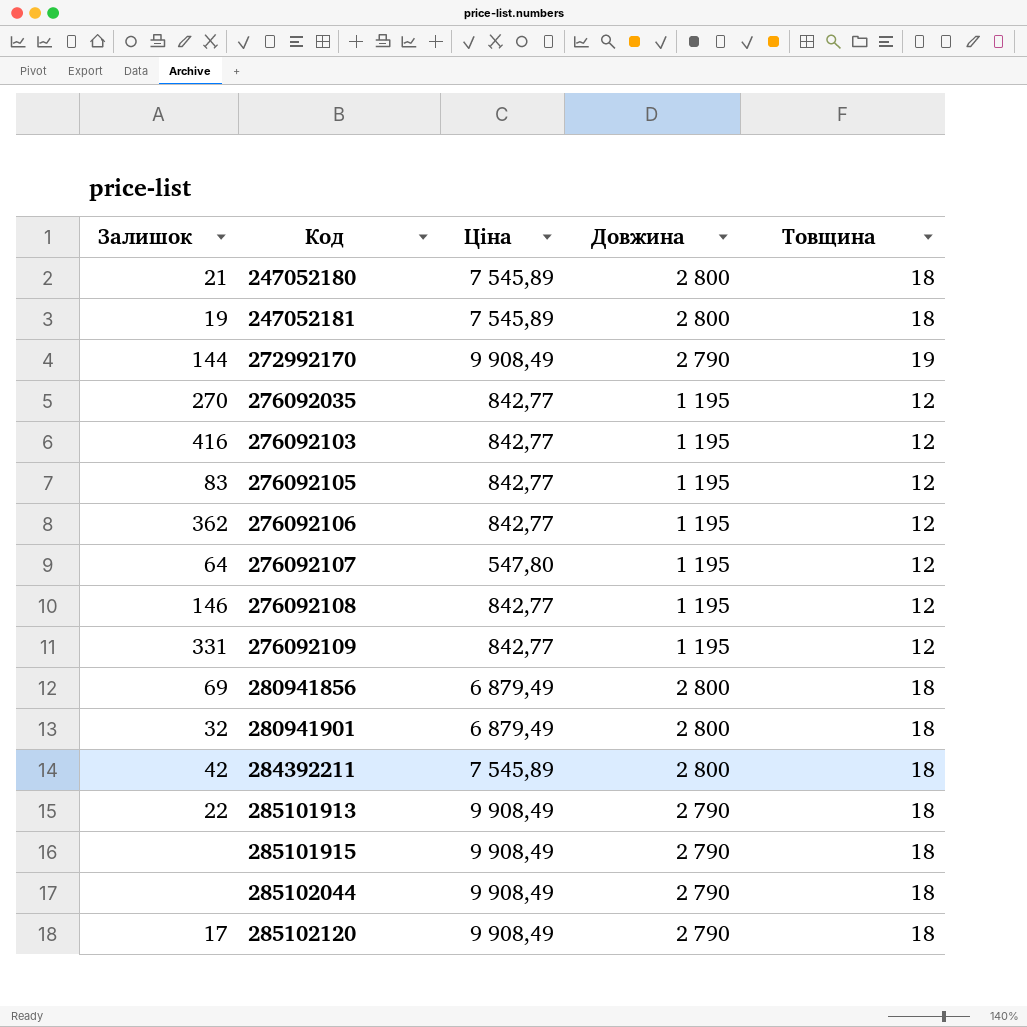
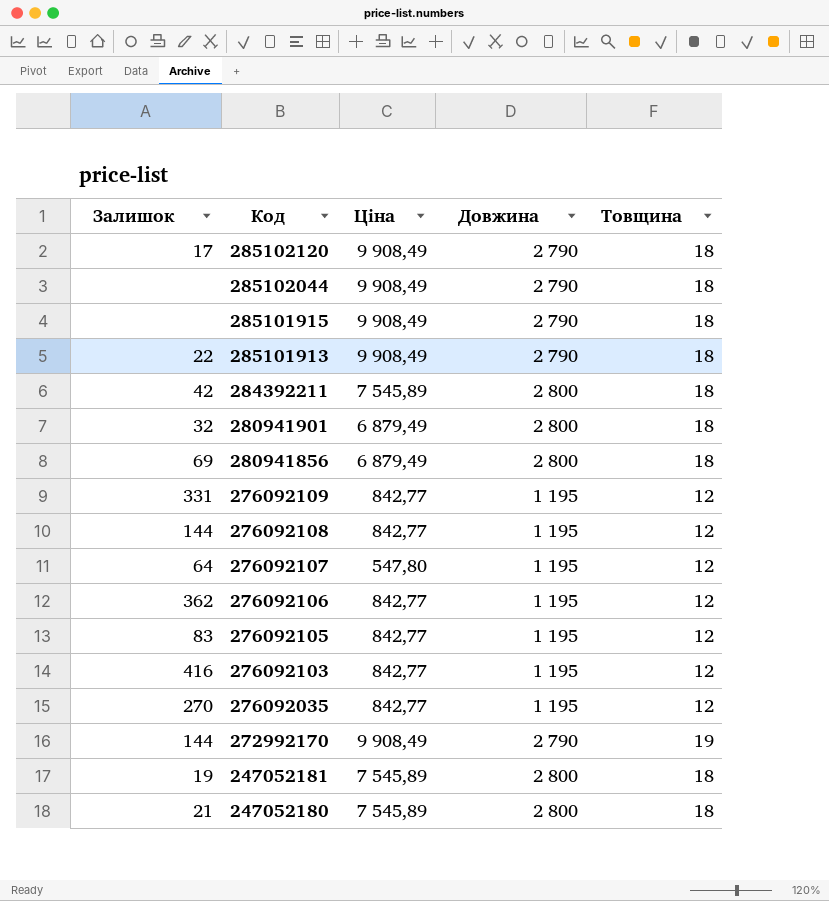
row order: Код ascending -> Код descending
276092108 | Залишок: 146 -> 144

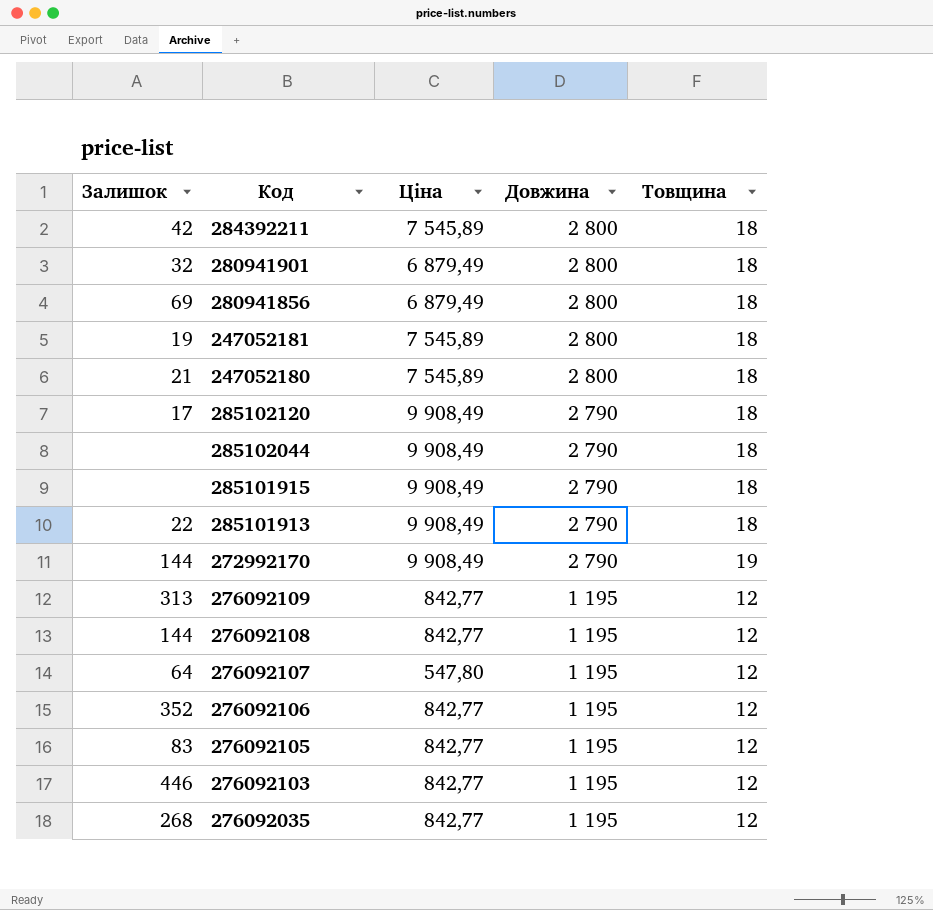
row order: Код descending -> Довжина descending
276092109 | Залишок: 331 -> 313
276092106 | Залишок: 362 -> 352
276092103 | Залишок: 416 -> 446
276092035 | Залишок: 270 -> 268

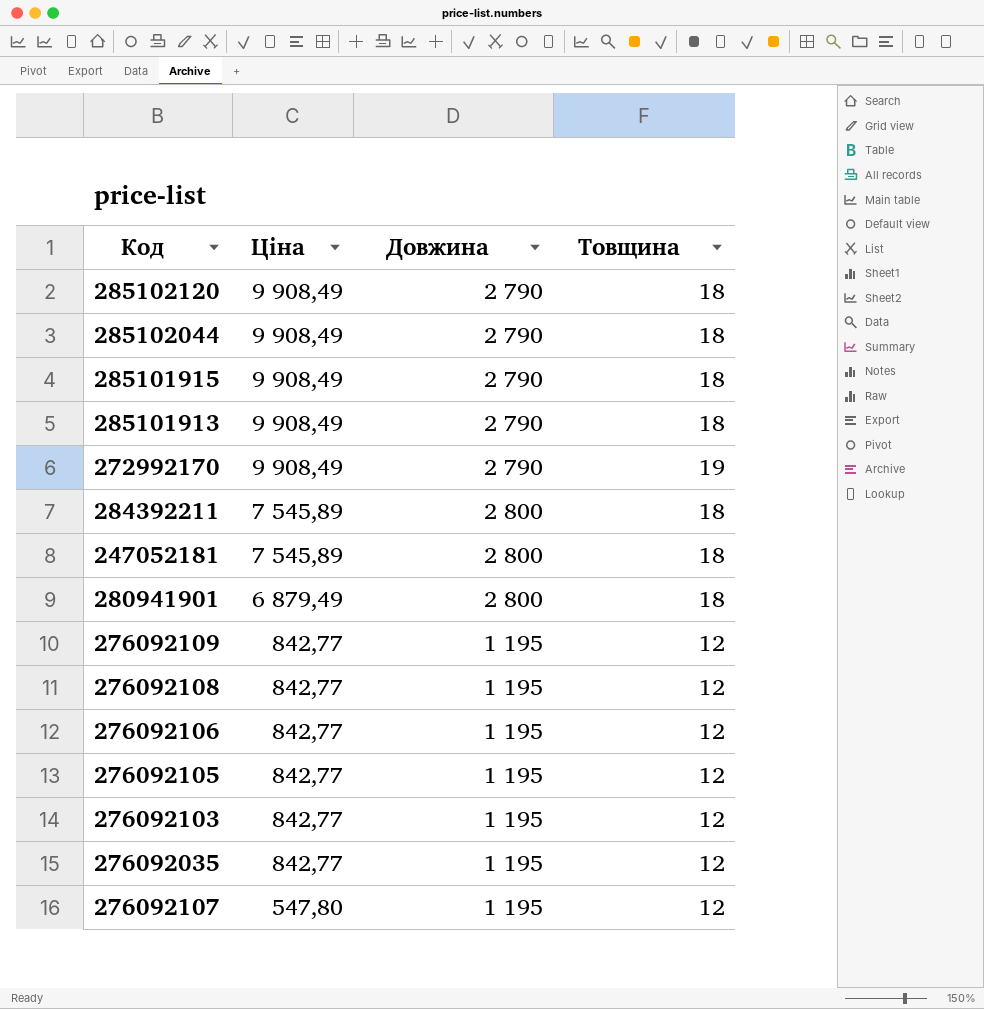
row order: Довжина descending -> Ціна descending
column Залишок | position: 1 -> none
row 280941856: 69 | 6 879,49 | 2 800 | 18 -> none
row 247052180: 21 | 7 545,89 | 2 800 | 18 -> none

